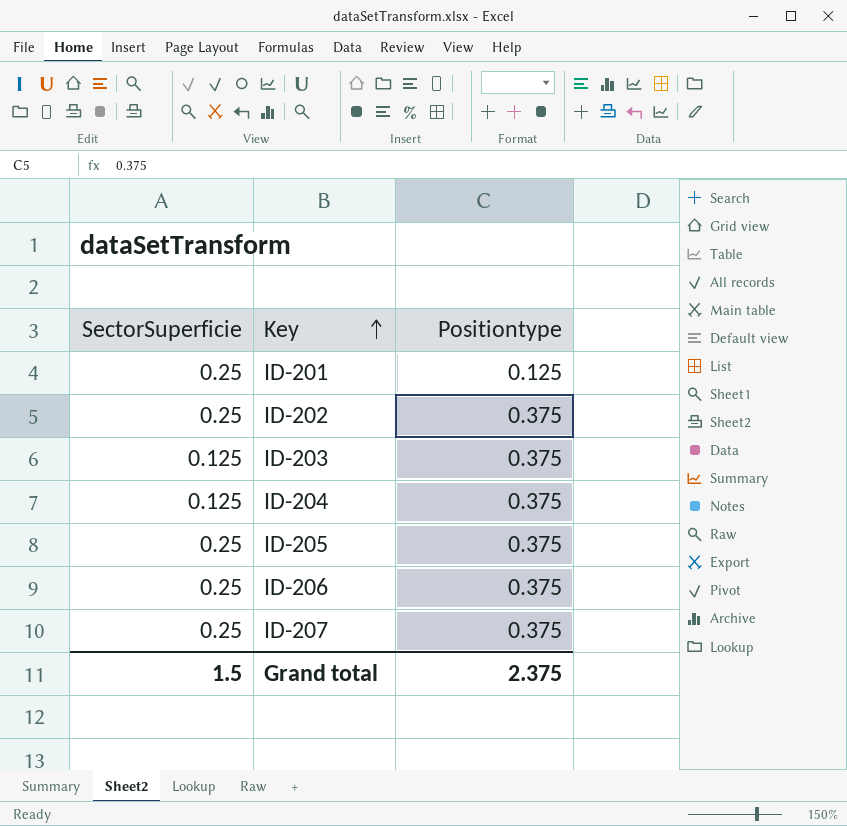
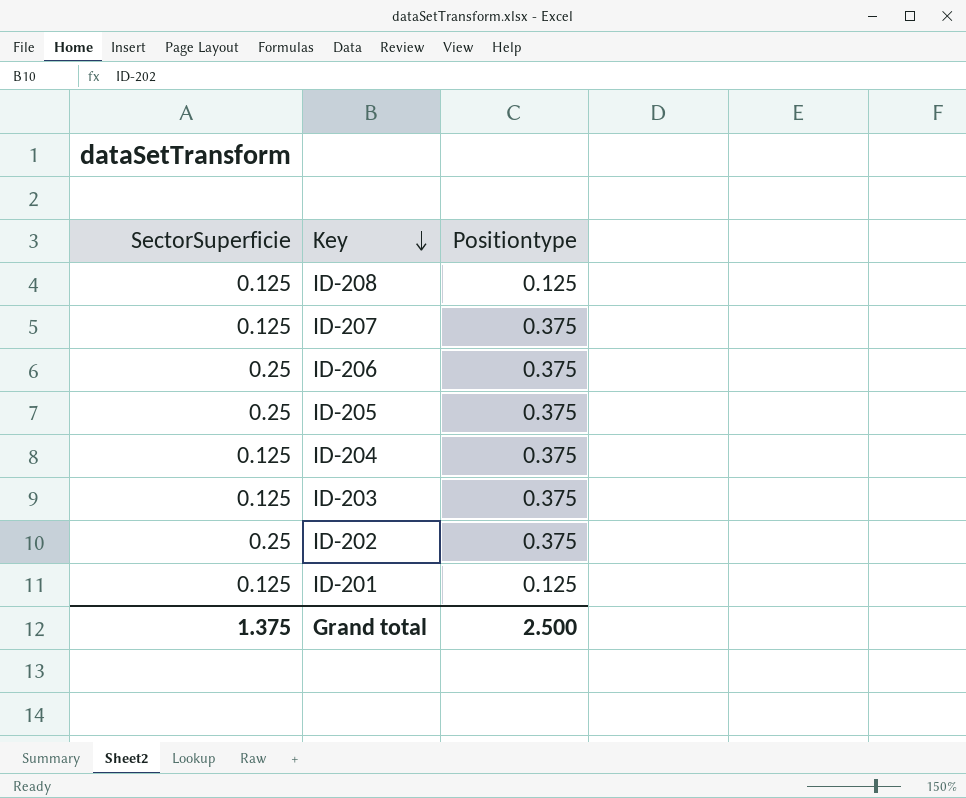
row order: Key ascending -> Key descending
row ID-208: none -> 0.125 | 0.125
ID-207 | SectorSuperficie: 0.25 -> 0.125
ID-201 | SectorSuperficie: 0.25 -> 0.125
Grand total | SectorSuperficie: 1.5 -> 1.375
Grand total | Positiontype: 2.375 -> 2.500

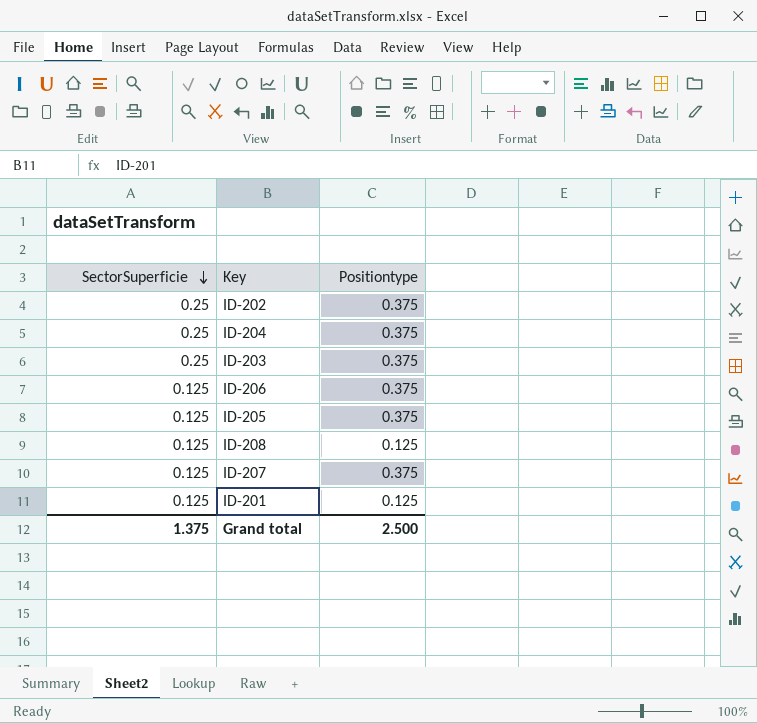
row order: Key descending -> SectorSuperficie descending
ID-204 | SectorSuperficie: 0.125 -> 0.25
ID-203 | SectorSuperficie: 0.125 -> 0.25
ID-206 | SectorSuperficie: 0.25 -> 0.125
ID-205 | SectorSuperficie: 0.25 -> 0.125

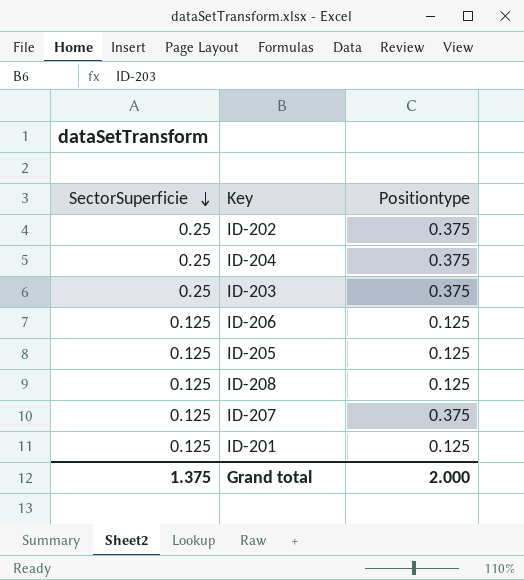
ID-206 | Positiontype: 0.375 -> 0.125
ID-205 | Positiontype: 0.375 -> 0.125
Grand total | Positiontype: 2.500 -> 2.000

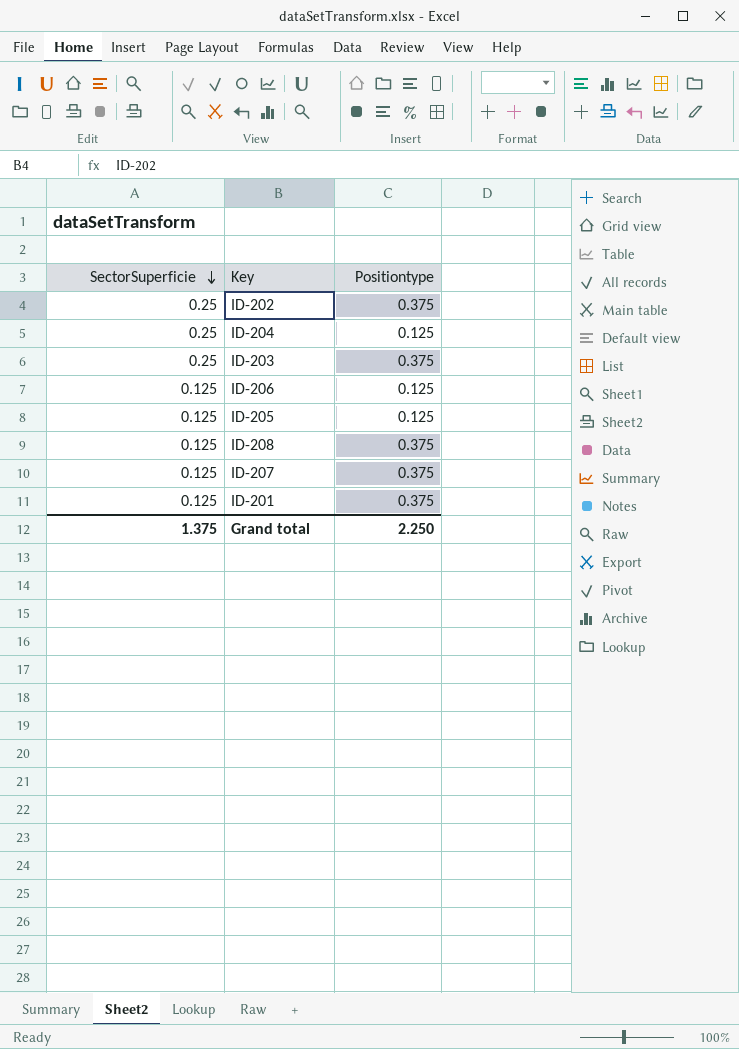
ID-204 | Positiontype: 0.375 -> 0.125
ID-208 | Positiontype: 0.125 -> 0.375
ID-201 | Positiontype: 0.125 -> 0.375
Grand total | Positiontype: 2.000 -> 2.250

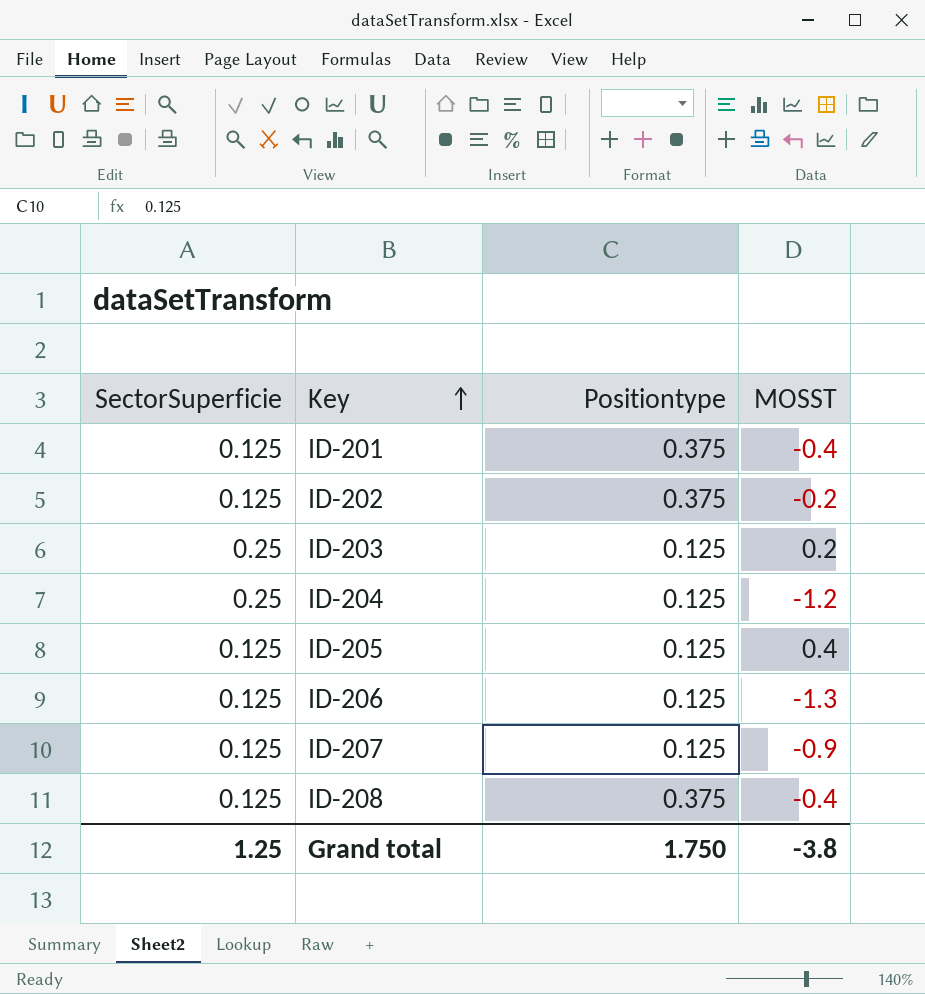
row order: SectorSuperficie descending -> Key ascending
column MOSST | position: none -> 4
ID-202 | SectorSuperficie: 0.25 -> 0.125
ID-203 | Positiontype: 0.375 -> 0.125
ID-207 | Positiontype: 0.375 -> 0.125
Grand total | SectorSuperficie: 1.375 -> 1.25
Grand total | Positiontype: 2.250 -> 1.750

